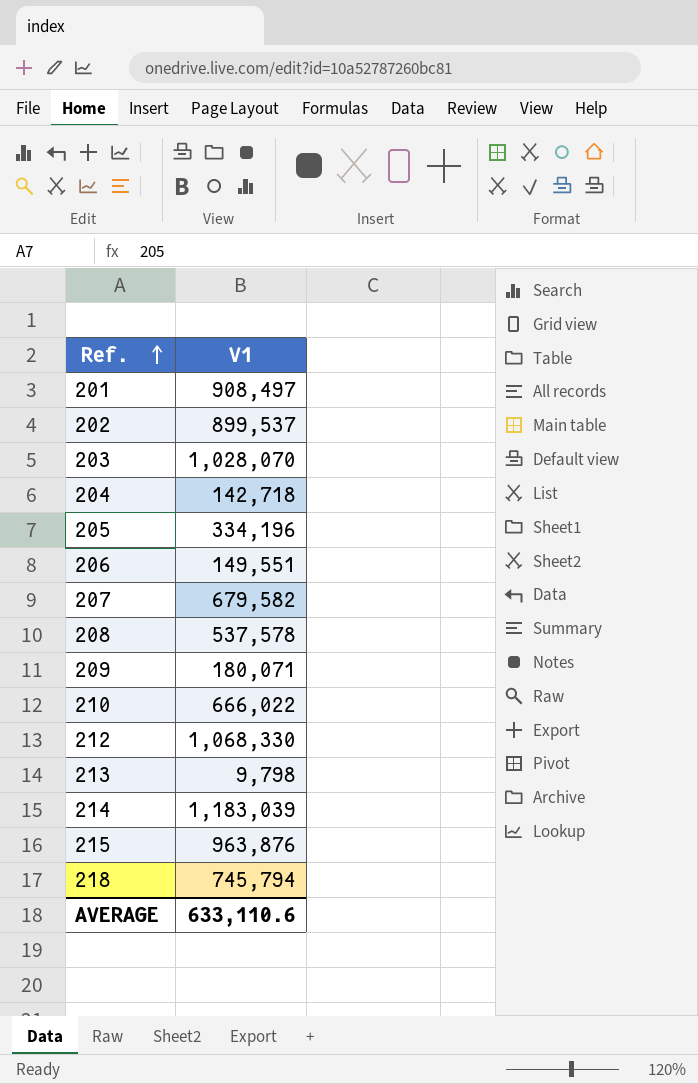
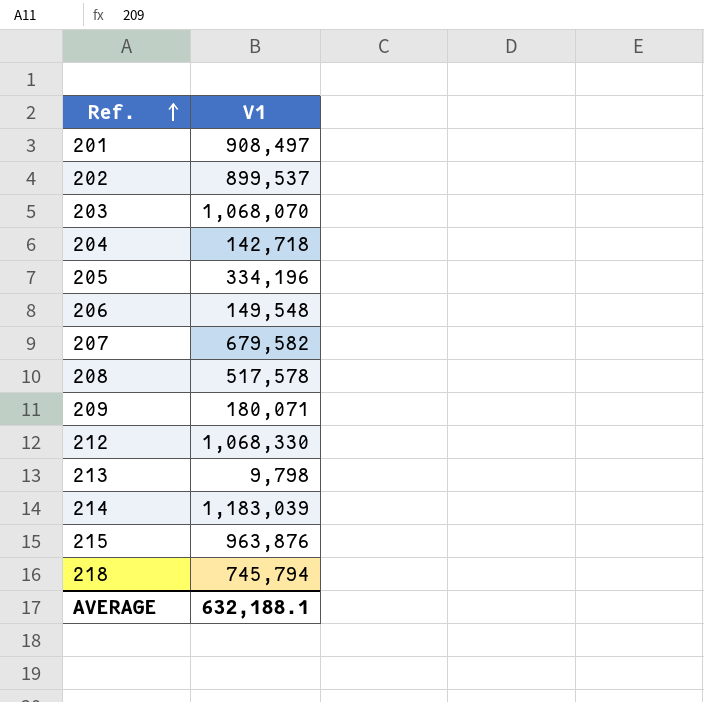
row 210: 666,022 -> none
203 | V1: 1,028,070 -> 1,068,070
206 | V1: 149,551 -> 149,548
208 | V1: 537,578 -> 517,578
AVERAGE | V1: 633,110.6 -> 632,188.1

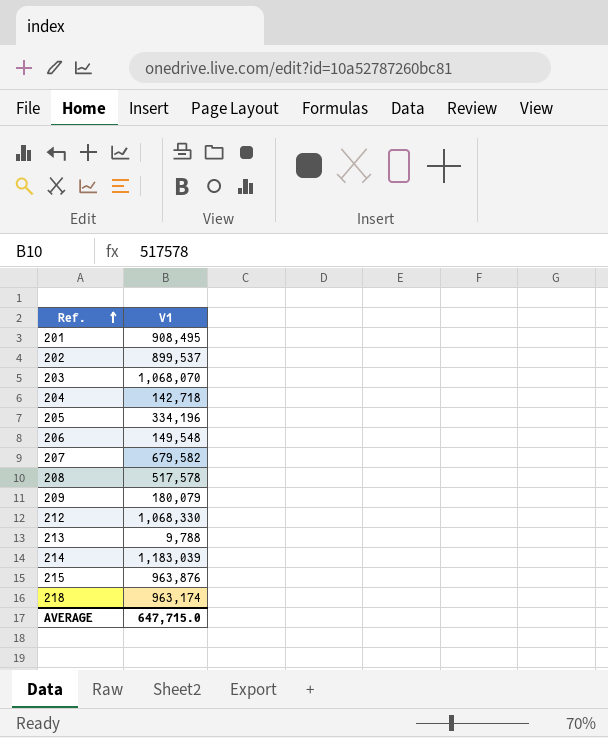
201 | V1: 908,497 -> 908,495
209 | V1: 180,071 -> 180,079
213 | V1: 9,798 -> 9,788
218 | V1: 745,794 -> 963,174
AVERAGE | V1: 632,188.1 -> 647,715.0

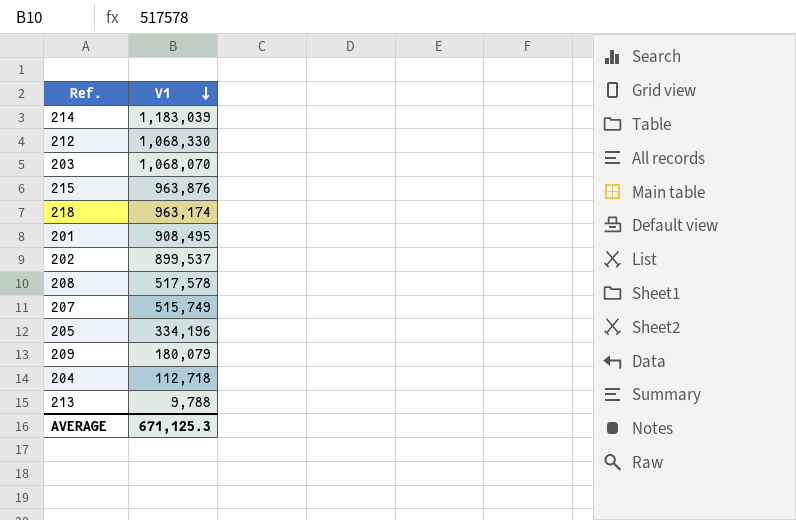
row order: Ref. ascending -> V1 descending
row 206: 149,548 -> none
207 | V1: 679,582 -> 515,749
204 | V1: 142,718 -> 112,718
AVERAGE | V1: 647,715.0 -> 671,125.3

